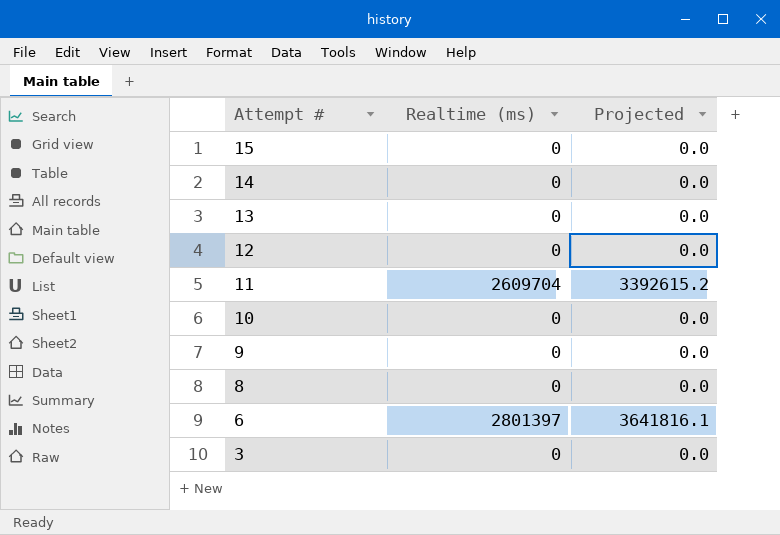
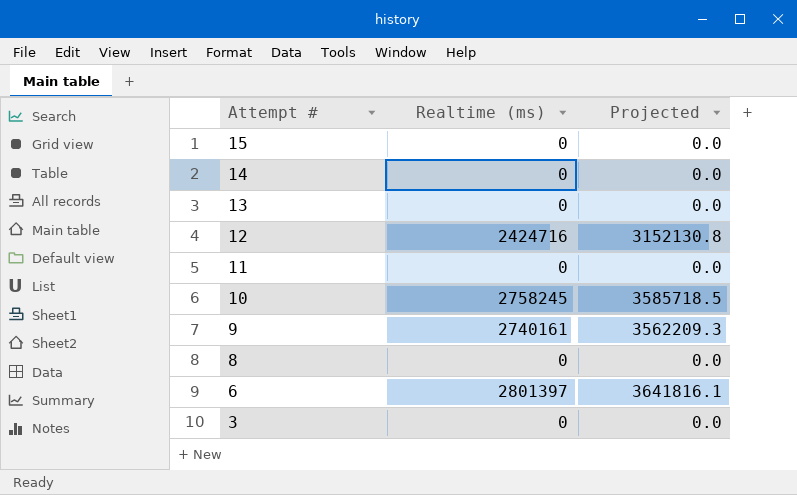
12 | Realtime (ms): 0 -> 2424716
12 | Projected: 0.0 -> 3152130.8
11 | Realtime (ms): 2609704 -> 0
11 | Projected: 3392615.2 -> 0.0
10 | Realtime (ms): 0 -> 2758245
10 | Projected: 0.0 -> 3585718.5
9 | Realtime (ms): 0 -> 2740161
9 | Projected: 0.0 -> 3562209.3

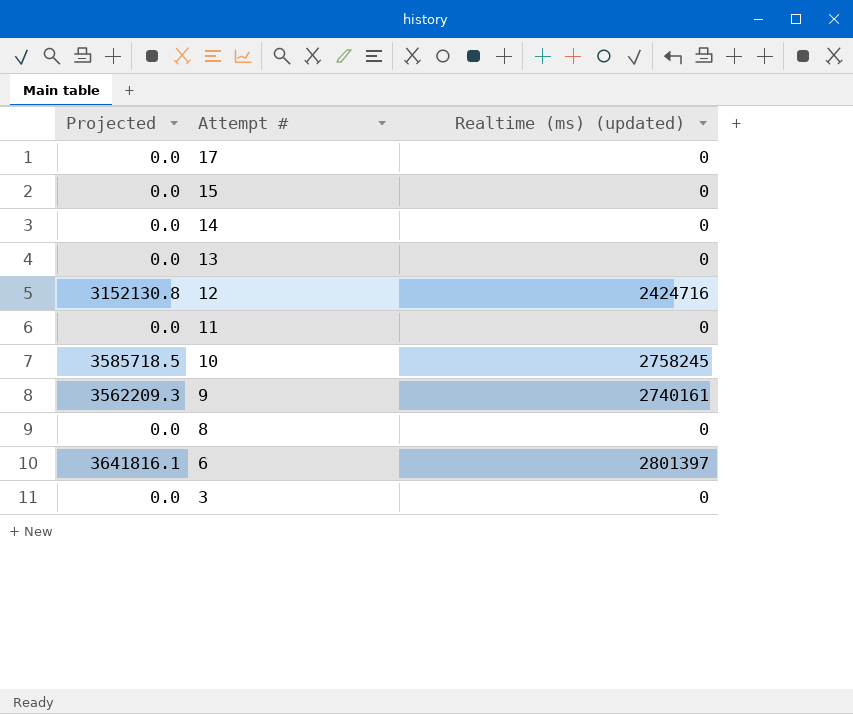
column Projected | position: 3 -> 1
column name: Realtime (ms) -> Realtime (ms) (updated)
row 17: none -> 0.0 | 0

